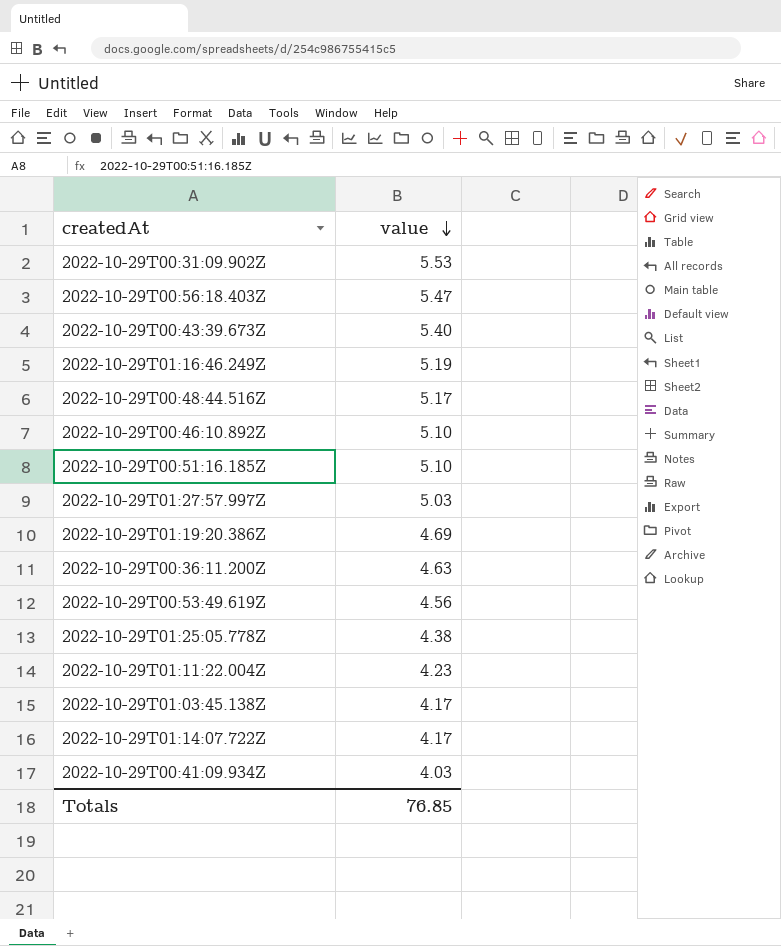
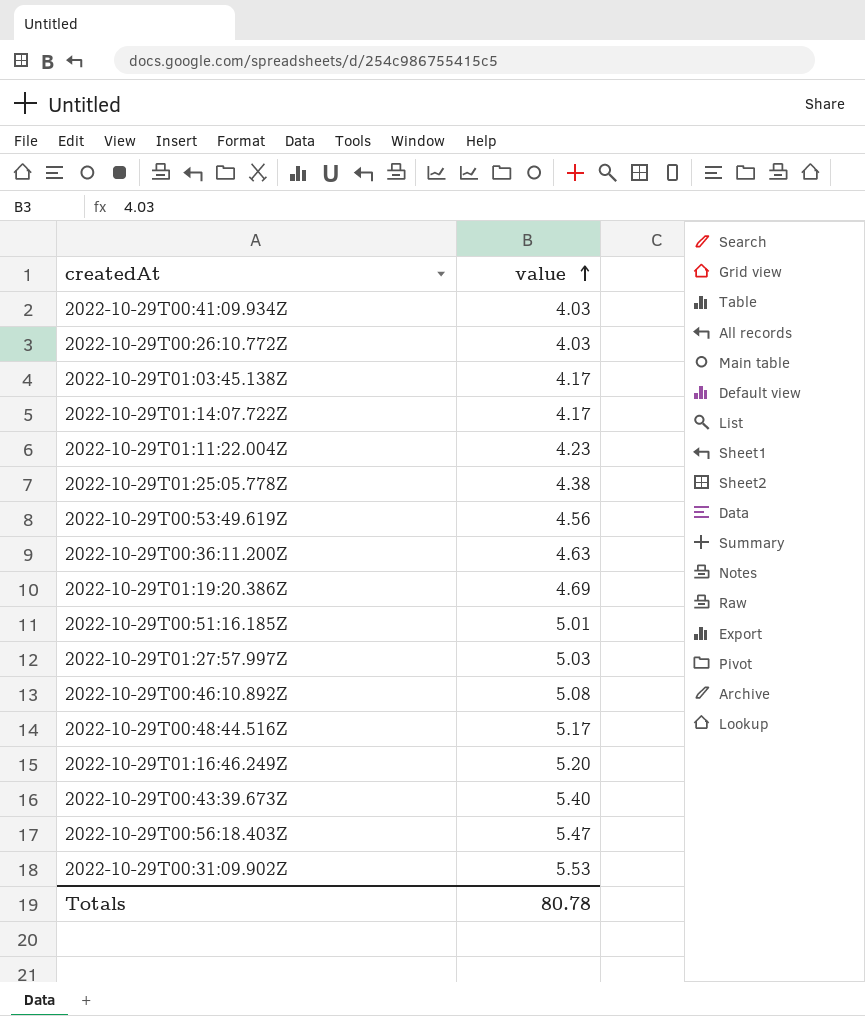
row order: value descending -> value ascending
row 2022-10-29T00:26:10.772Z: none -> 4.03
2022-10-29T00:51:16.185Z | value: 5.10 -> 5.01
2022-10-29T00:46:10.892Z | value: 5.10 -> 5.08
2022-10-29T01:16:46.249Z | value: 5.19 -> 5.20
Totals | value: 76.85 -> 80.78

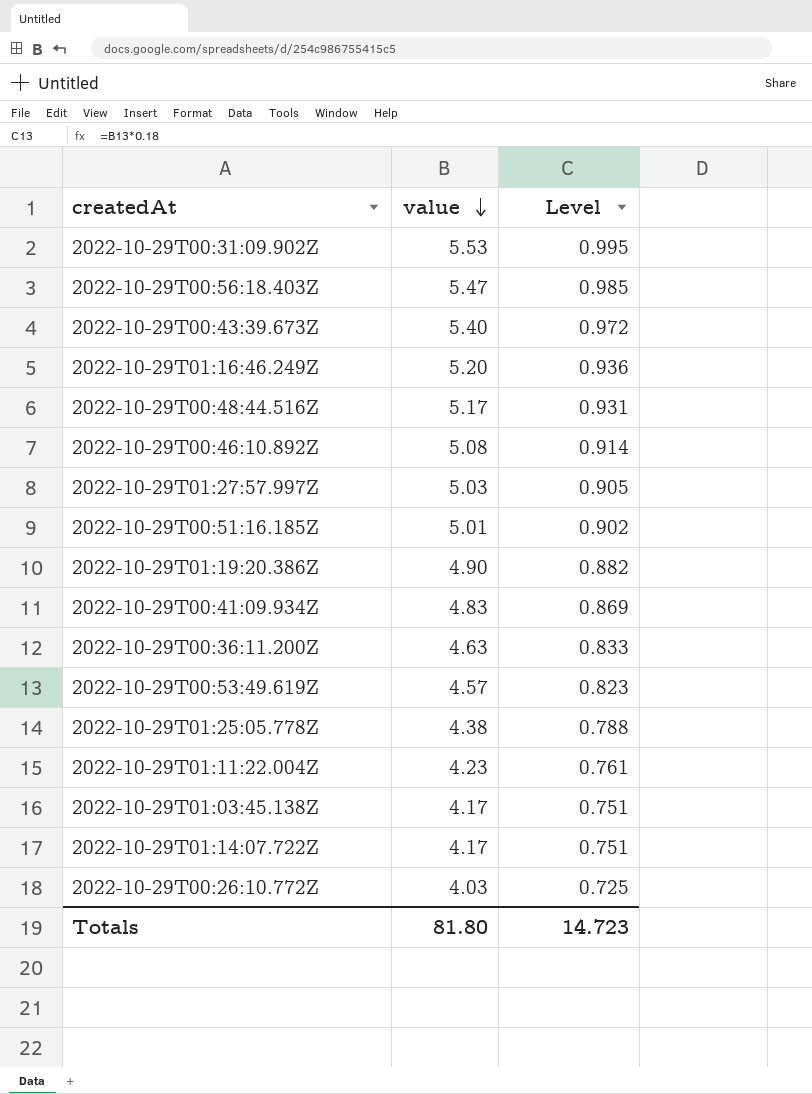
row order: value ascending -> value descending
column Level | formula: none -> [value] * 0.18
2022-10-29T01:19:20.386Z | value: 4.69 -> 4.90
2022-10-29T00:41:09.934Z | value: 4.03 -> 4.83
2022-10-29T00:53:49.619Z | value: 4.56 -> 4.57
Totals | value: 80.78 -> 81.80

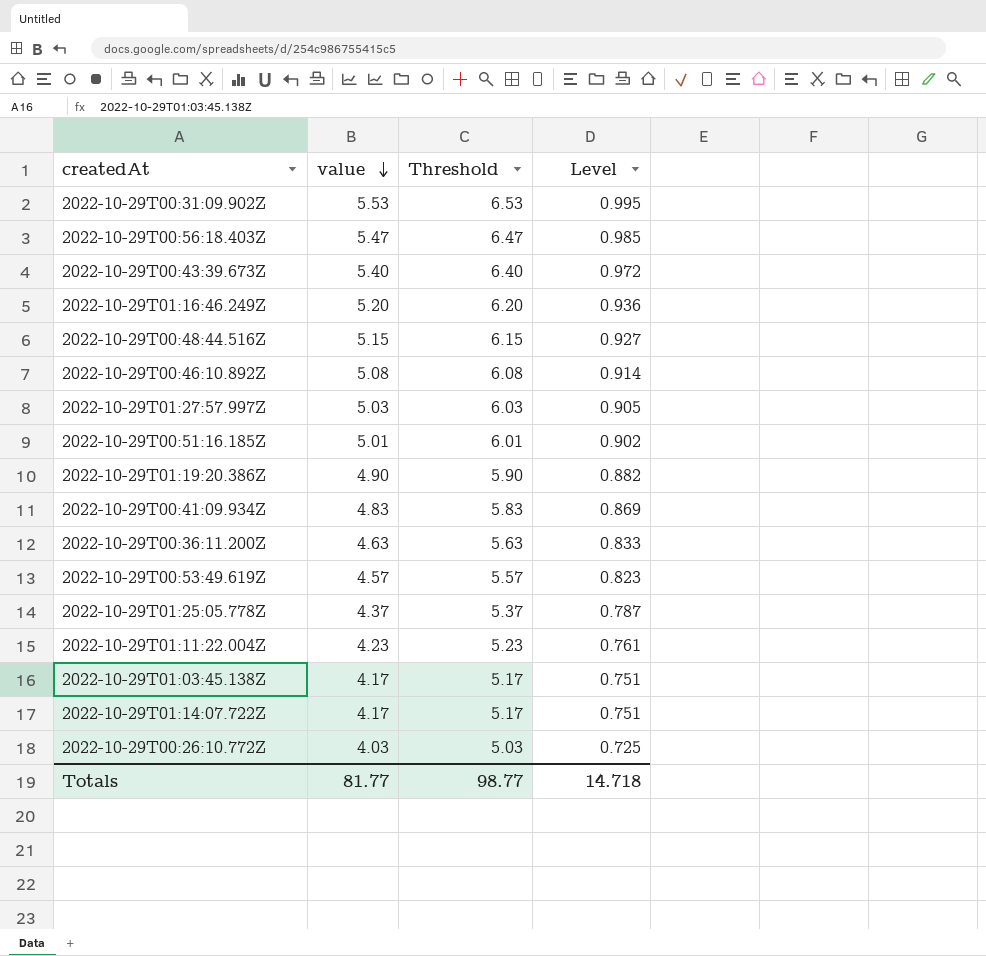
column Threshold | formula: none -> [value] + 1
2022-10-29T00:48:44.516Z | value: 5.17 -> 5.15
2022-10-29T00:48:44.516Z | Level: 0.931 -> 0.927
2022-10-29T01:25:05.778Z | value: 4.38 -> 4.37
2022-10-29T01:25:05.778Z | Level: 0.788 -> 0.787
Totals | value: 81.80 -> 81.77
Totals | Level: 14.723 -> 14.718

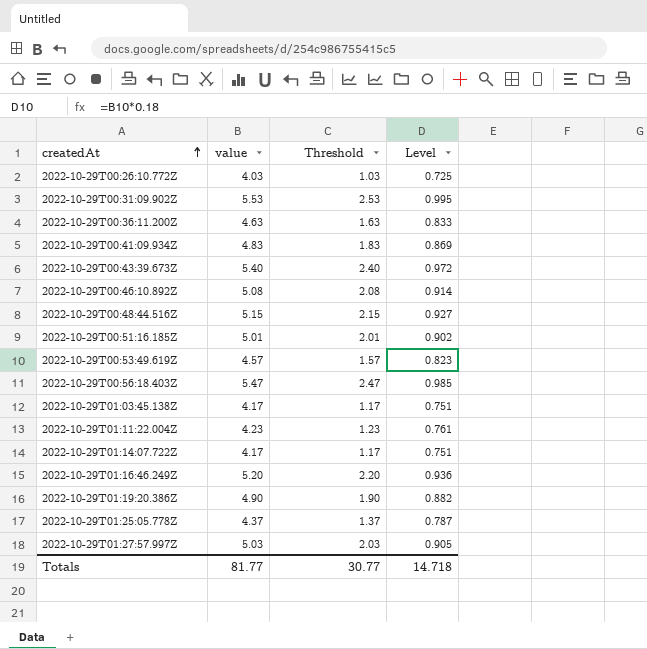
row order: value descending -> createdAt ascending
column Threshold | formula: [value] + 1 -> [value] - 3
Totals | Threshold: 98.77 -> 30.77

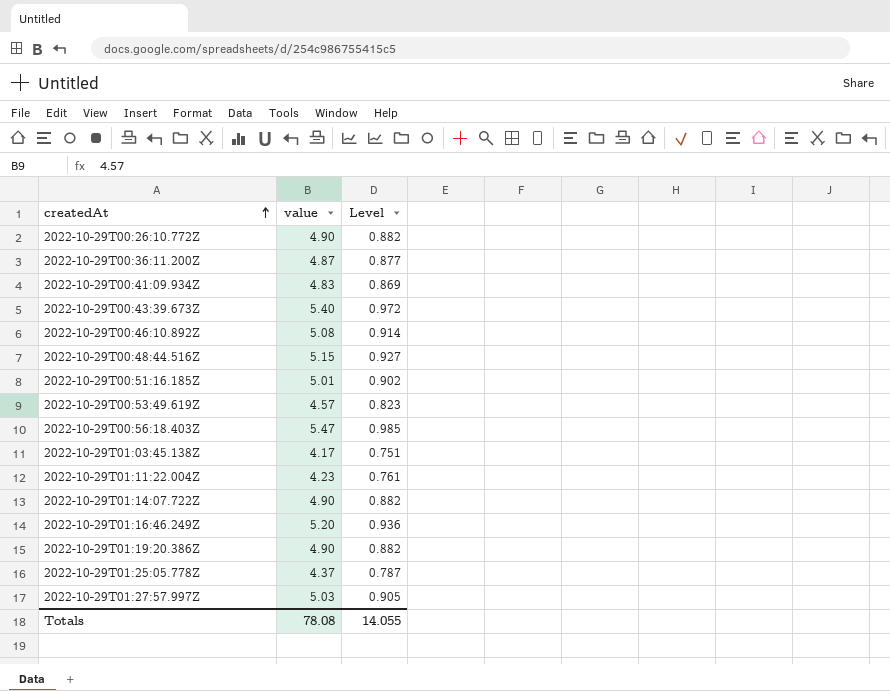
column Threshold | formula: [value] - 3 -> none
row 2022-10-29T00:31:09.902Z: 5.53 | 2.53 | 0.995 -> none
2022-10-29T00:26:10.772Z | value: 4.03 -> 4.90
2022-10-29T00:26:10.772Z | Level: 0.725 -> 0.882
2022-10-29T00:36:11.200Z | value: 4.63 -> 4.87
2022-10-29T00:36:11.200Z | Level: 0.833 -> 0.877
2022-10-29T01:14:07.722Z | value: 4.17 -> 4.90
2022-10-29T01:14:07.722Z | Level: 0.751 -> 0.882
Totals | value: 81.77 -> 78.08
Totals | Level: 14.718 -> 14.055

